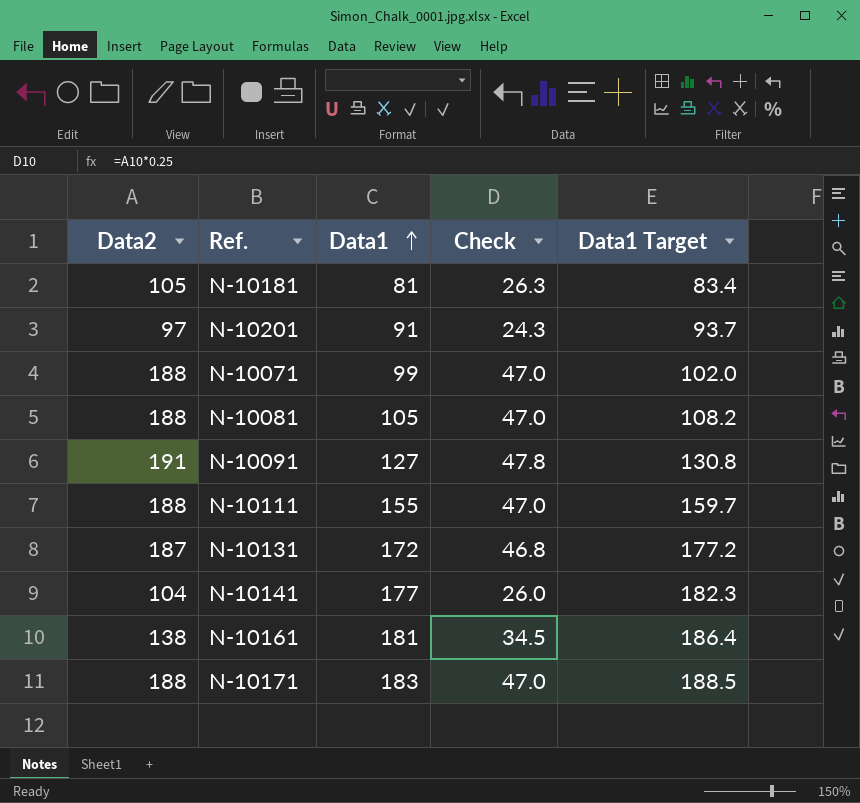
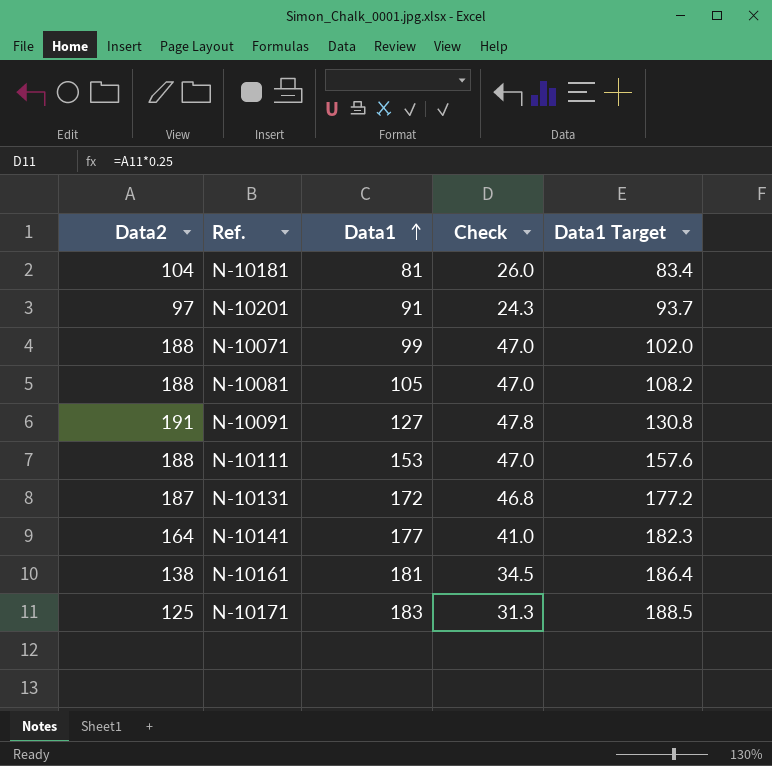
N-10181 | Data2: 105 -> 104
N-10181 | Check: 26.3 -> 26.0
N-10111 | Data1: 155 -> 153
N-10111 | Data1 Target: 159.7 -> 157.6
N-10141 | Data2: 104 -> 164
N-10141 | Check: 26.0 -> 41.0
N-10171 | Data2: 188 -> 125
N-10171 | Check: 47.0 -> 31.3

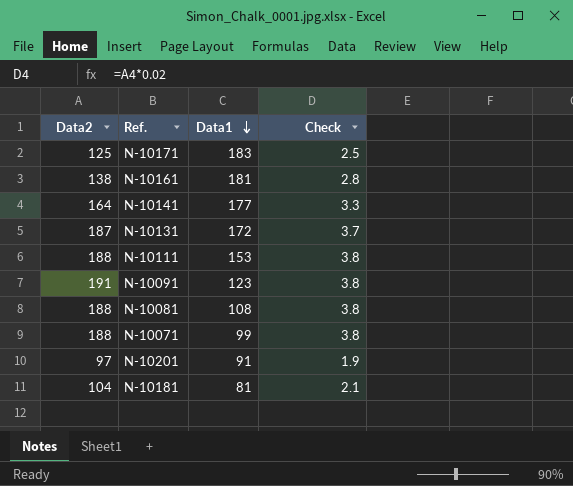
row order: Data1 ascending -> Data1 descending
column Data1 Target | formula: [Data1] * 1.03 -> none
column Check | formula: [Data2] * 0.25 -> [Data2] * 0.02
N-10091 | Data1: 127 -> 123
N-10081 | Data1: 105 -> 108

